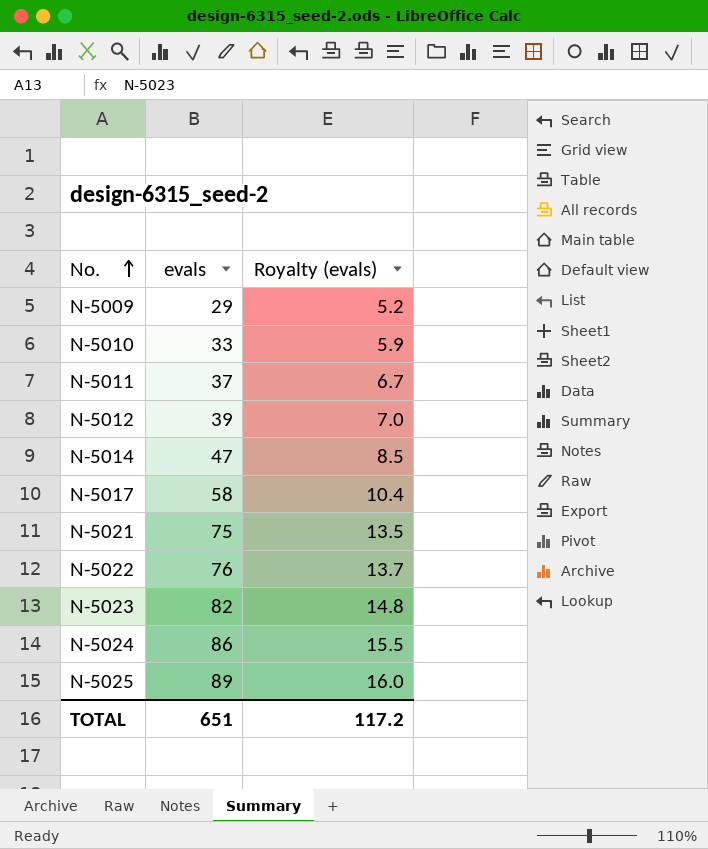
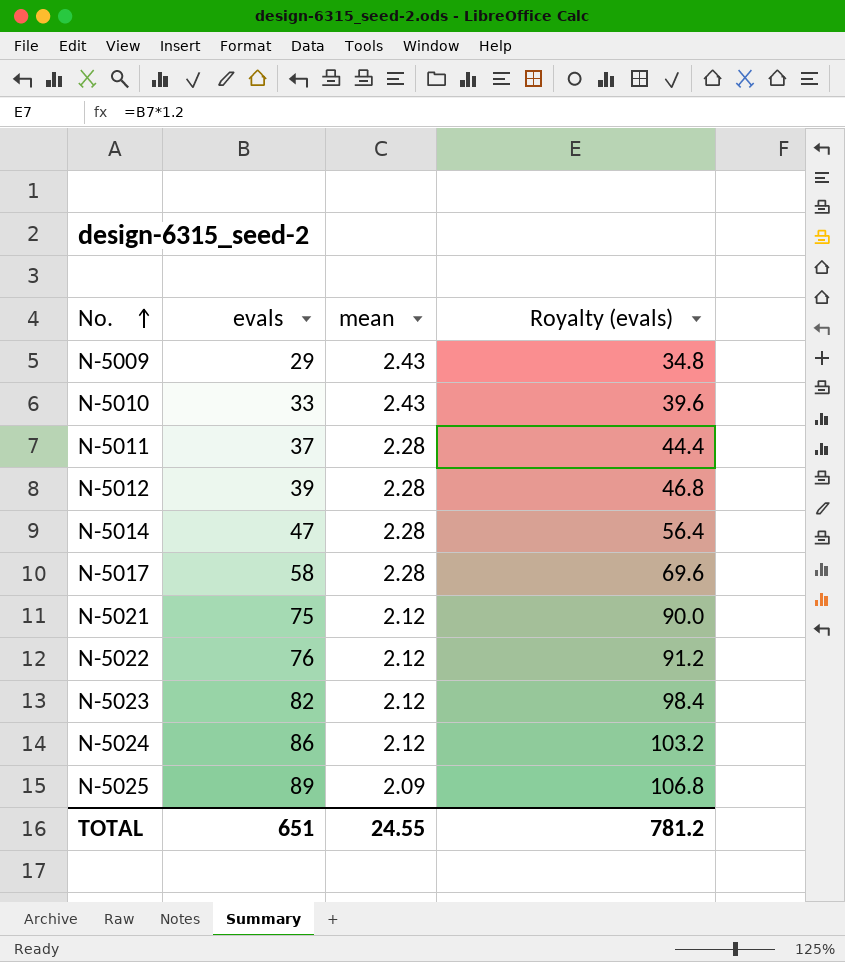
column mean | position: none -> 3
column Royalty (evals) | formula: [evals] * 0.18 -> [evals] * 1.2
TOTAL | Royalty (evals): 117.2 -> 781.2

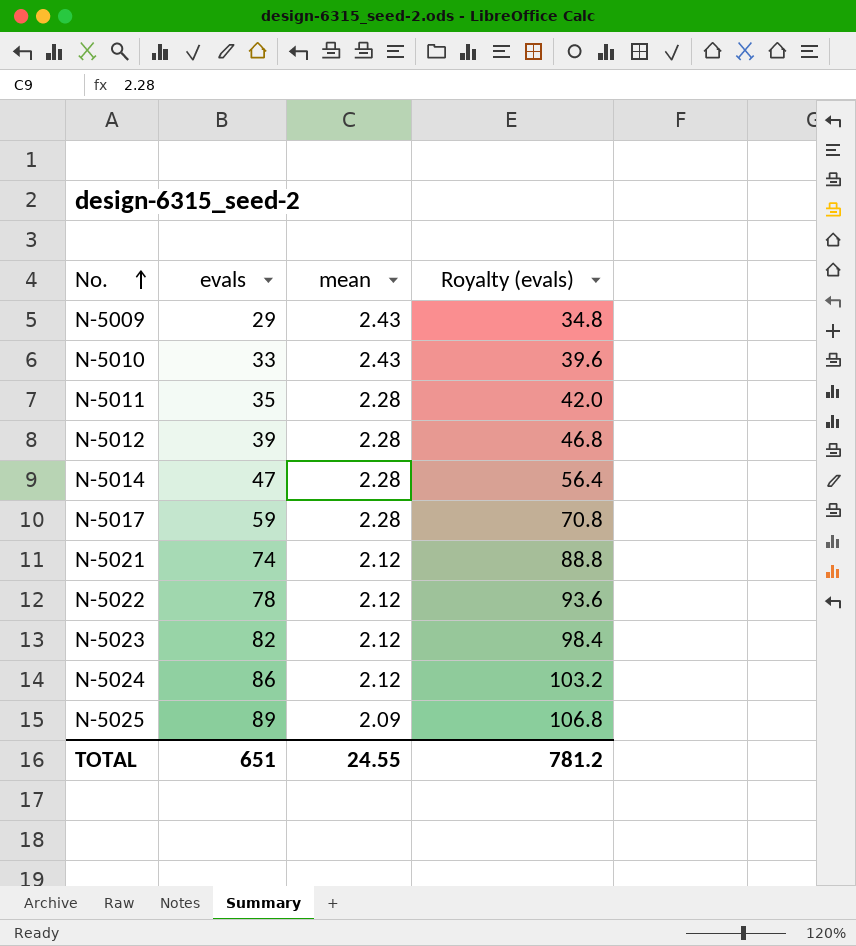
N-5011 | evals: 37 -> 35
N-5011 | Royalty (evals): 44.4 -> 42.0
N-5017 | evals: 58 -> 59
N-5017 | Royalty (evals): 69.6 -> 70.8
N-5021 | evals: 75 -> 74
N-5021 | Royalty (evals): 90.0 -> 88.8
N-5022 | evals: 76 -> 78
N-5022 | Royalty (evals): 91.2 -> 93.6

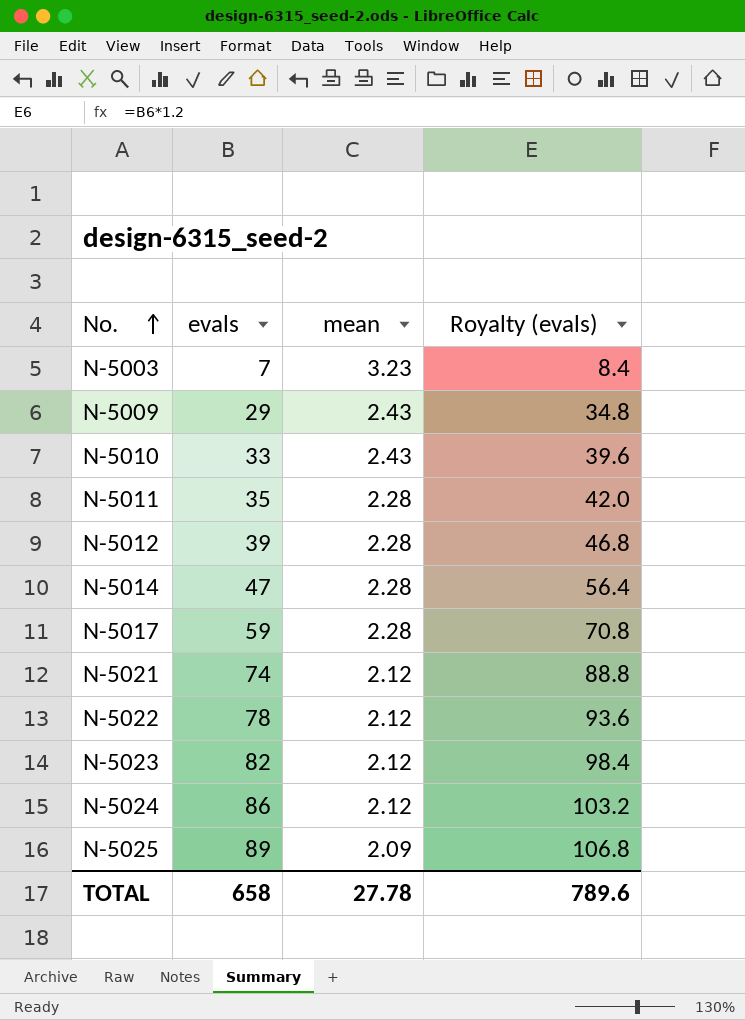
row N-5003: none -> 7 | 3.23 | 8.4
TOTAL | evals: 651 -> 658
TOTAL | mean: 24.55 -> 27.78
TOTAL | Royalty (evals): 781.2 -> 789.6

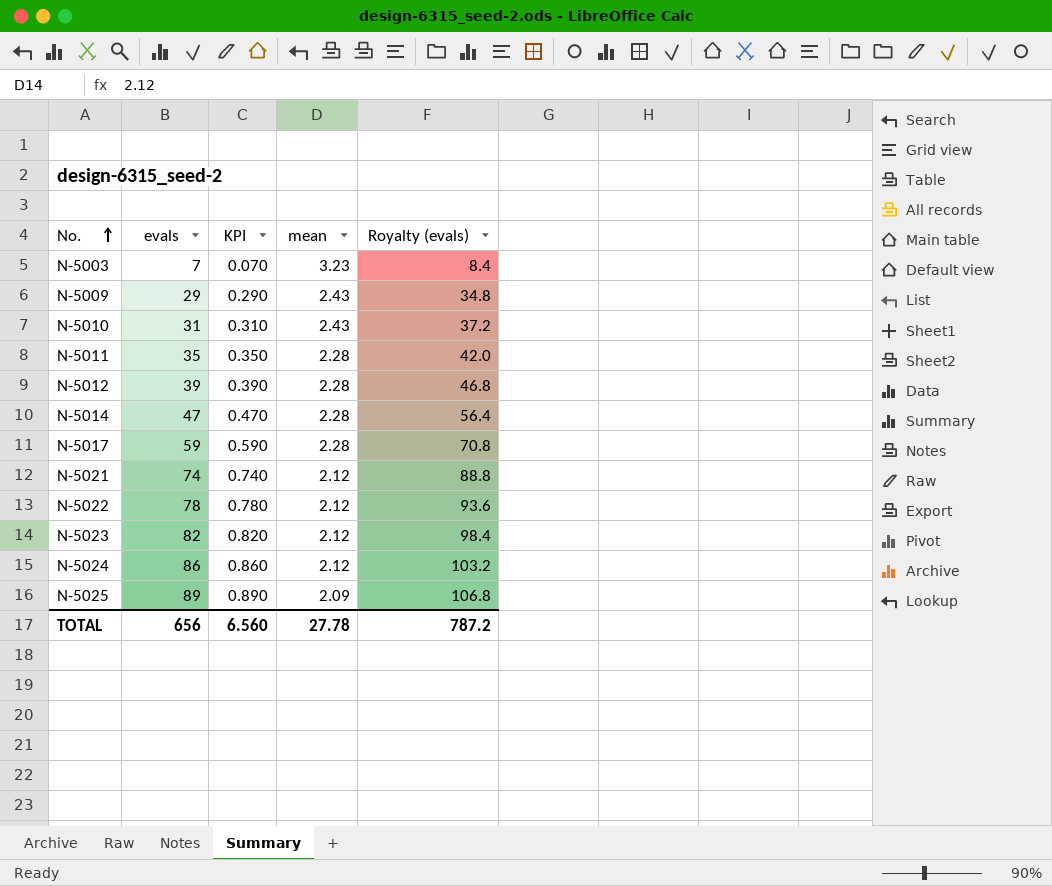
column KPI | formula: none -> [evals] * 0.01
N-5010 | evals: 33 -> 31
N-5010 | Royalty (evals): 39.6 -> 37.2
TOTAL | evals: 658 -> 656
TOTAL | Royalty (evals): 789.6 -> 787.2

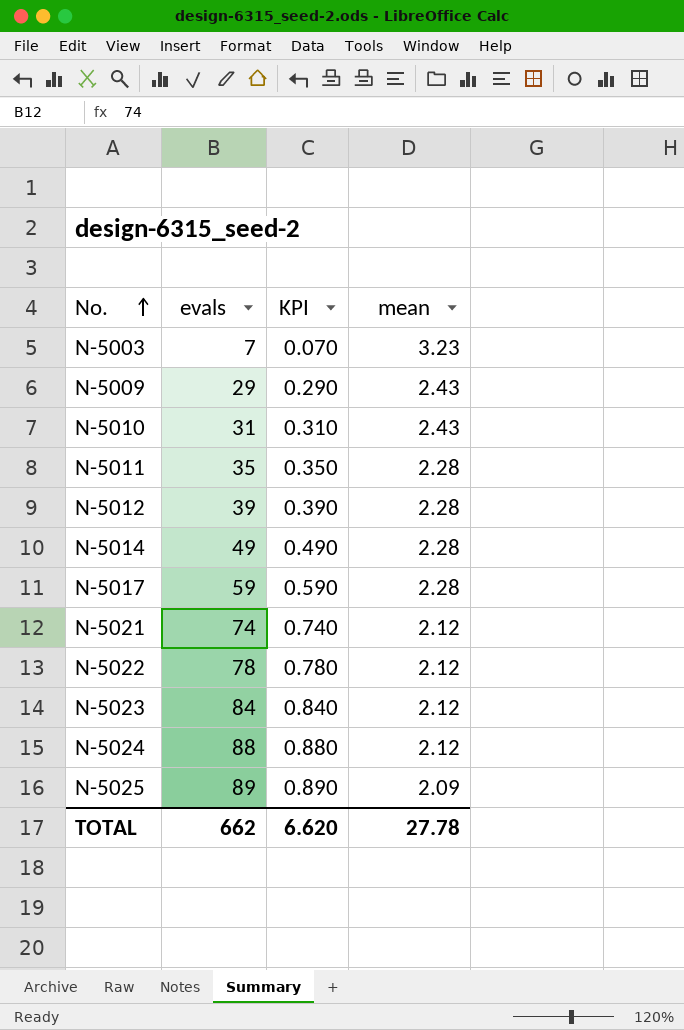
column Royalty (evals) | formula: [evals] * 1.2 -> none
N-5014 | evals: 47 -> 49
N-5014 | KPI: 0.470 -> 0.490
N-5023 | evals: 82 -> 84
N-5023 | KPI: 0.820 -> 0.840
N-5024 | evals: 86 -> 88
N-5024 | KPI: 0.860 -> 0.880
TOTAL | evals: 656 -> 662
TOTAL | KPI: 6.560 -> 6.620

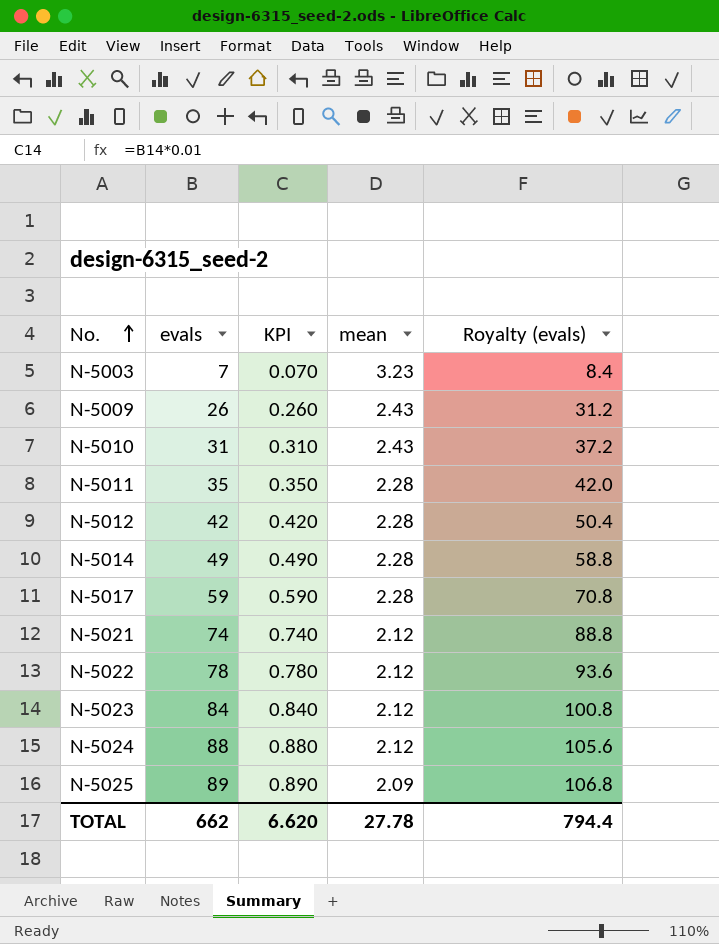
column Royalty (evals) | formula: none -> [evals] * 1.2
N-5009 | evals: 29 -> 26
N-5009 | KPI: 0.290 -> 0.260
N-5012 | evals: 39 -> 42
N-5012 | KPI: 0.390 -> 0.420

